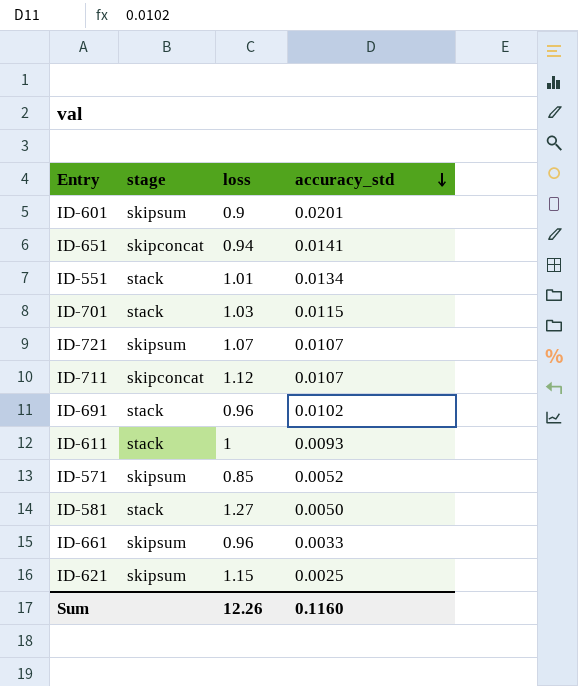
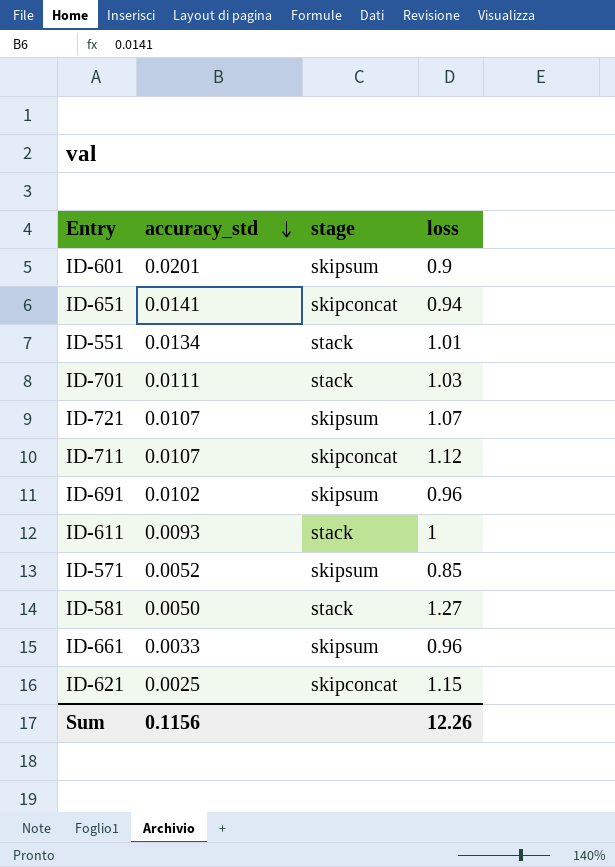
column accuracy_std | position: 4 -> 2
ID-701 | accuracy_std: 0.0115 -> 0.0111
ID-691 | stage: stack -> skipsum
ID-621 | stage: skipsum -> skipconcat
Sum | accuracy_std: 0.1160 -> 0.1156

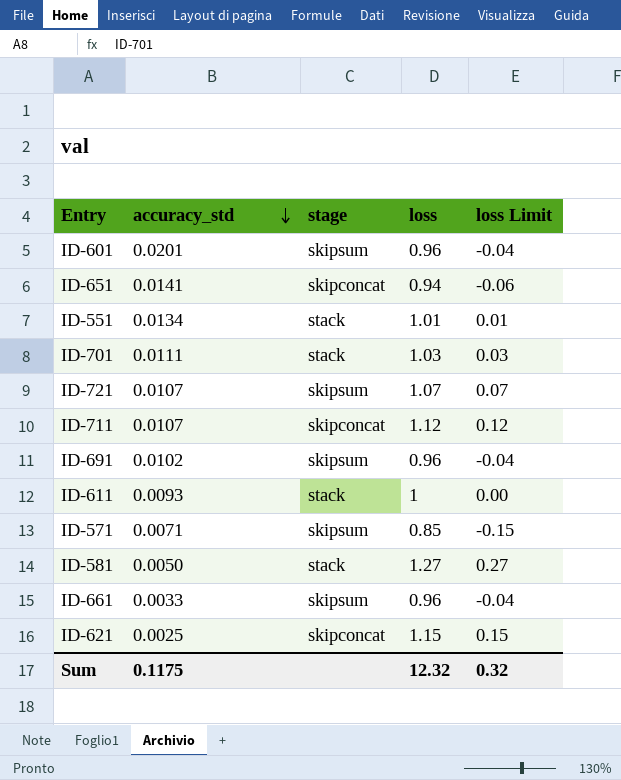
column loss Limit | formula: none -> [loss] - 1
ID-601 | loss: 0.9 -> 0.96
ID-571 | accuracy_std: 0.0052 -> 0.0071
Sum | accuracy_std: 0.1156 -> 0.1175
Sum | loss: 12.26 -> 12.32

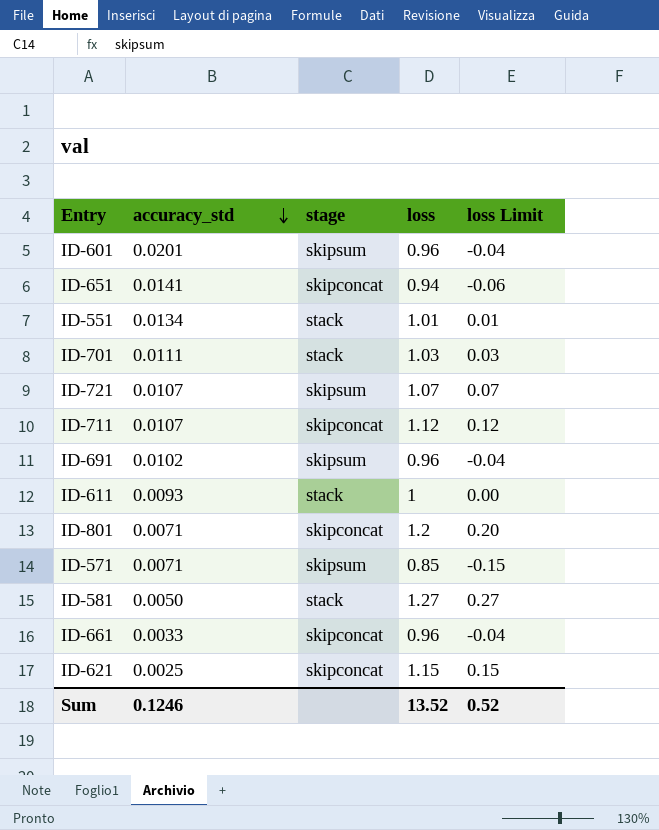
row ID-801: none -> 0.0071 | skipconcat | 1.2 | 0.20
ID-661 | stage: skipsum -> skipconcat
Sum | accuracy_std: 0.1175 -> 0.1246
Sum | loss: 12.32 -> 13.52
Sum | loss Limit: 0.32 -> 0.52

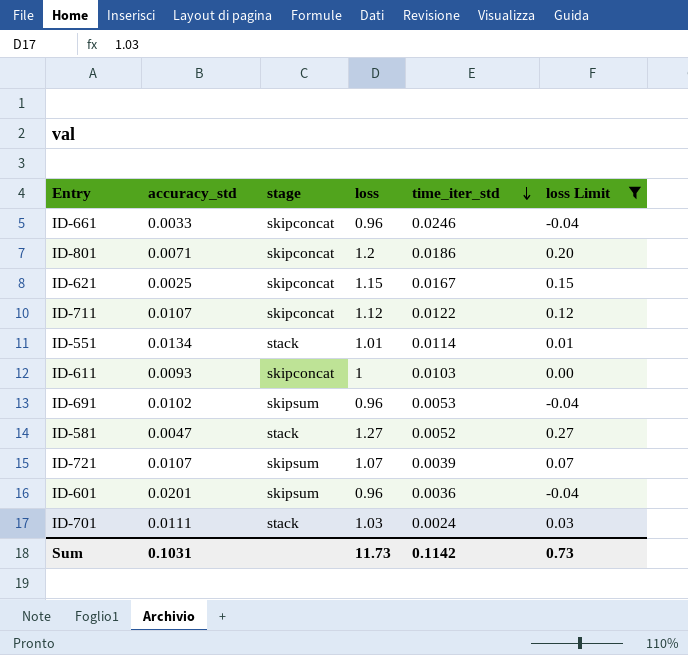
filter: none -> loss Limit >= -0.04
row order: accuracy_std descending -> time_iter_std descending
column time_iter_std | position: none -> 5
ID-611 | stage: stack -> skipconcat
ID-581 | accuracy_std: 0.0050 -> 0.0047
Sum | accuracy_std: 0.1246 -> 0.1031
Sum | loss: 13.52 -> 11.73
Sum | loss Limit: 0.52 -> 0.73

